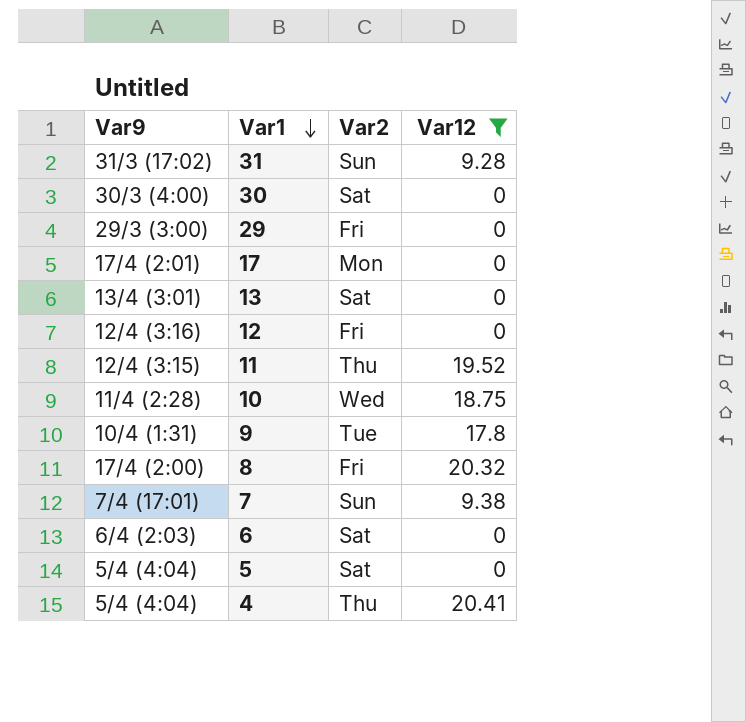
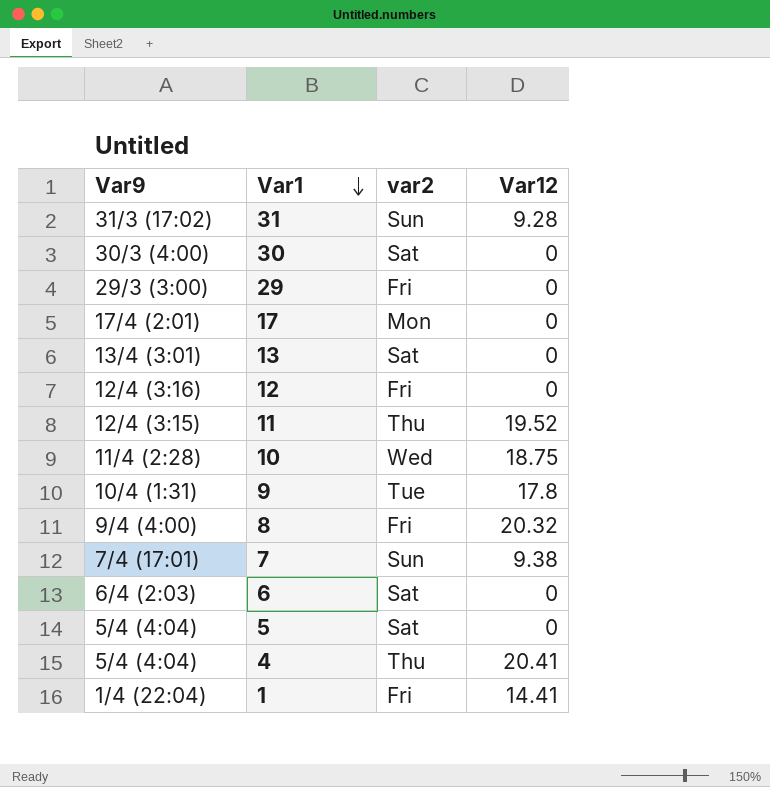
filter: Var12 != 14.41 -> none
column name: Var2 -> var2
8 | Var9: 17/4 (2:00) -> 9/4 (4:00)

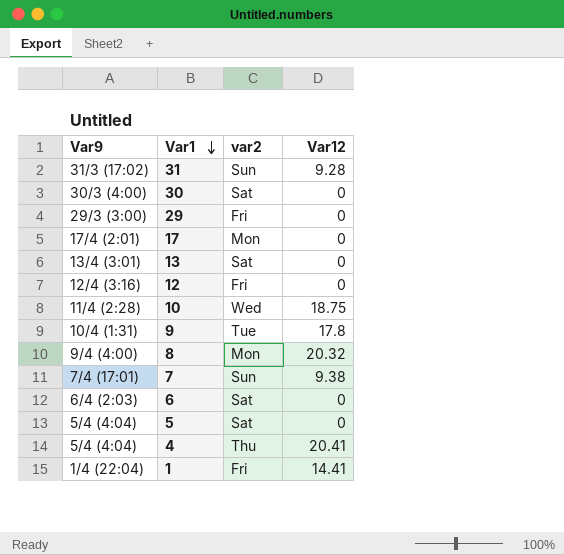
row 11: 12/4 (3:15) | Thu | 19.52 -> none
8 | var2: Fri -> Mon

